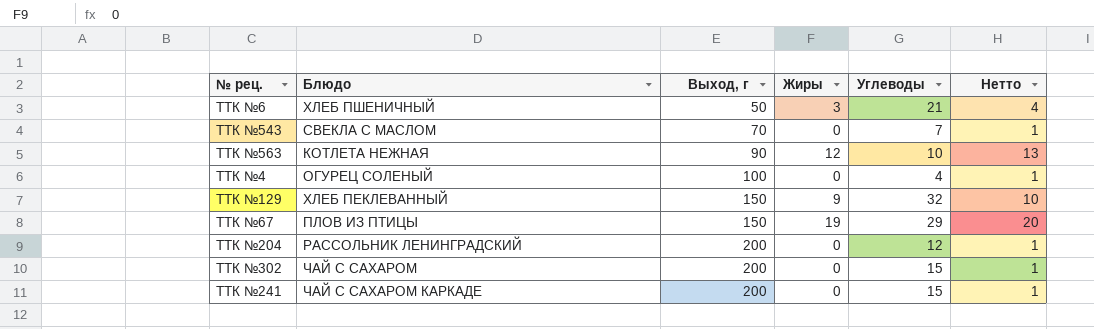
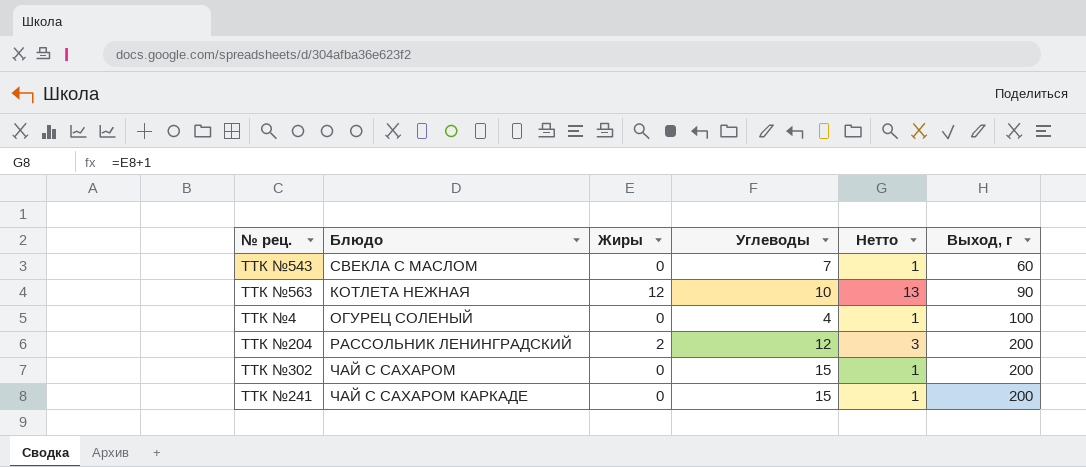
column Выход, г | position: 3 -> 6
row ТТК №6: ХЛЕБ ПШЕНИЧНЫЙ | 50 | 3 | 21 | 4 -> none
row ТТК №129: ХЛЕБ ПЕКЛЕВАННЫЙ | 150 | 9 | 32 | 10 -> none
row ТТК №67: ПЛОВ ИЗ ПТИЦЫ | 150 | 19 | 29 | 20 -> none
ТТК №543 | Выход, г: 70 -> 60
ТТК №204 | Жиры: 0 -> 2
ТТК №204 | Нетто: 1 -> 3

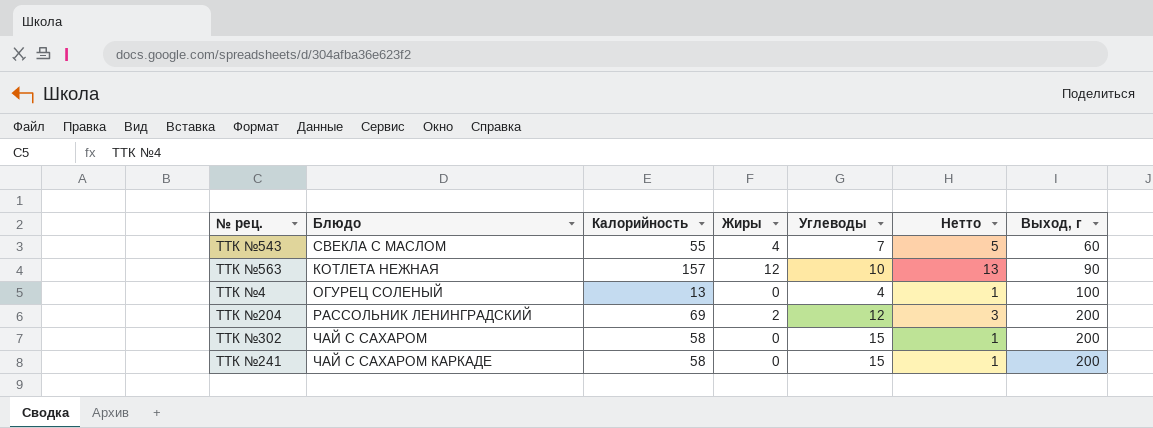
column Калорийность | position: none -> 3
ТТК №543 | Жиры: 0 -> 4
ТТК №543 | Нетто: 1 -> 5

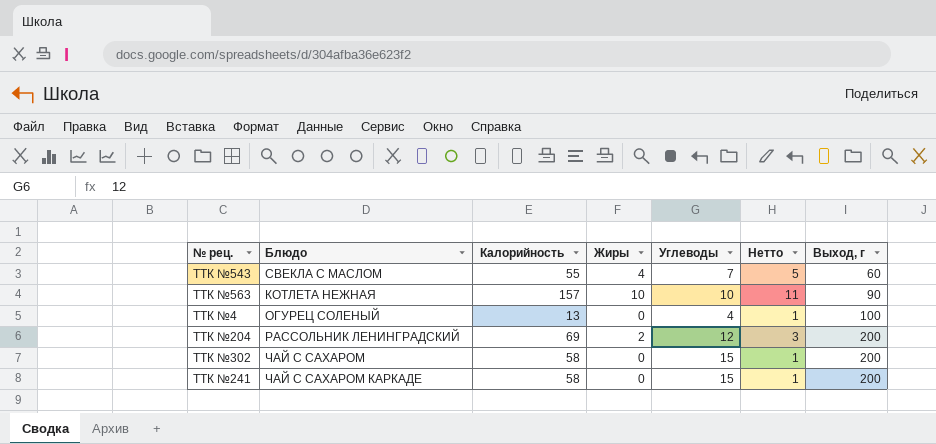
ТТК №563 | Жиры: 12 -> 10
ТТК №563 | Нетто: 13 -> 11

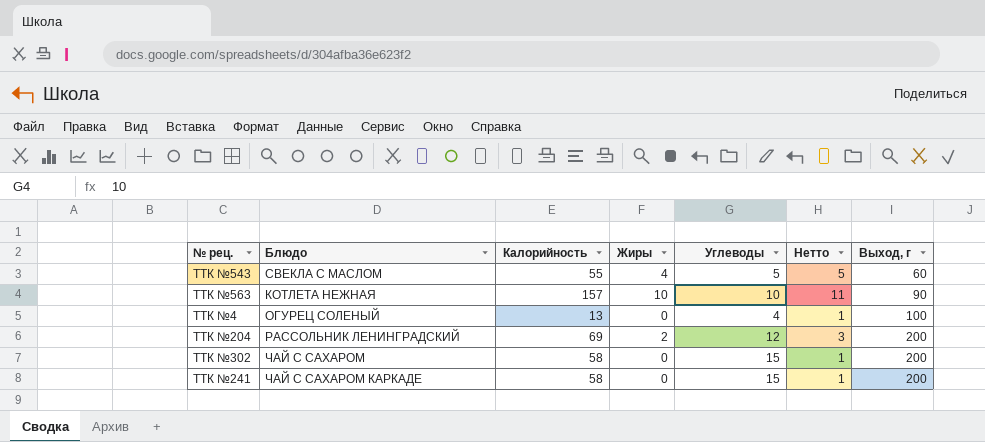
ТТК №543 | Углеводы: 7 -> 5

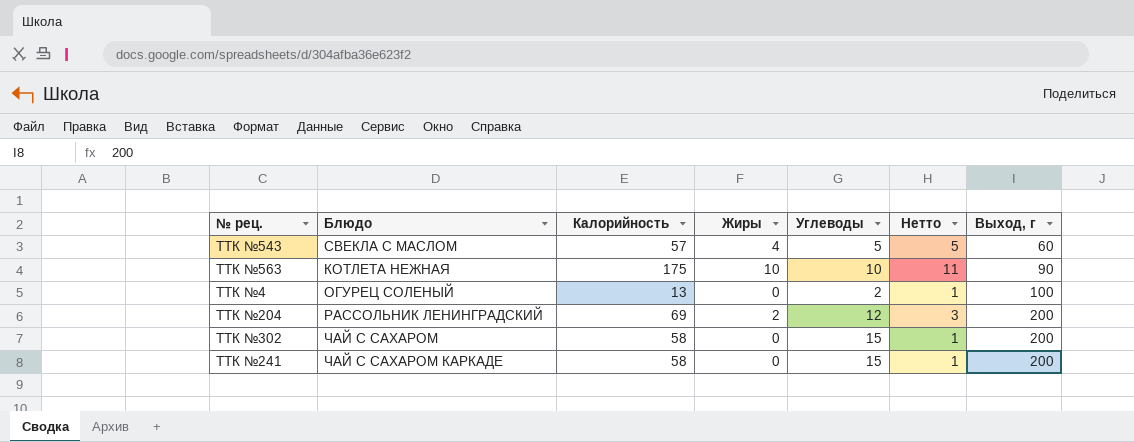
ТТК №543 | Калорийность: 55 -> 57
ТТК №563 | Калорийность: 157 -> 175
ТТК №4 | Углеводы: 4 -> 2

